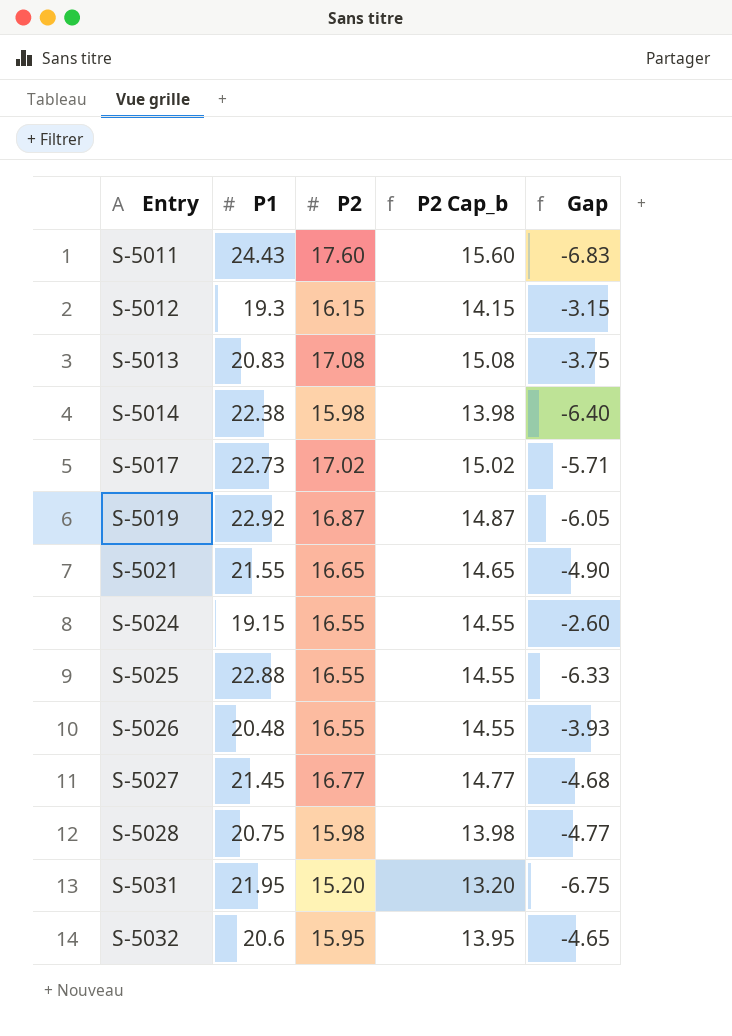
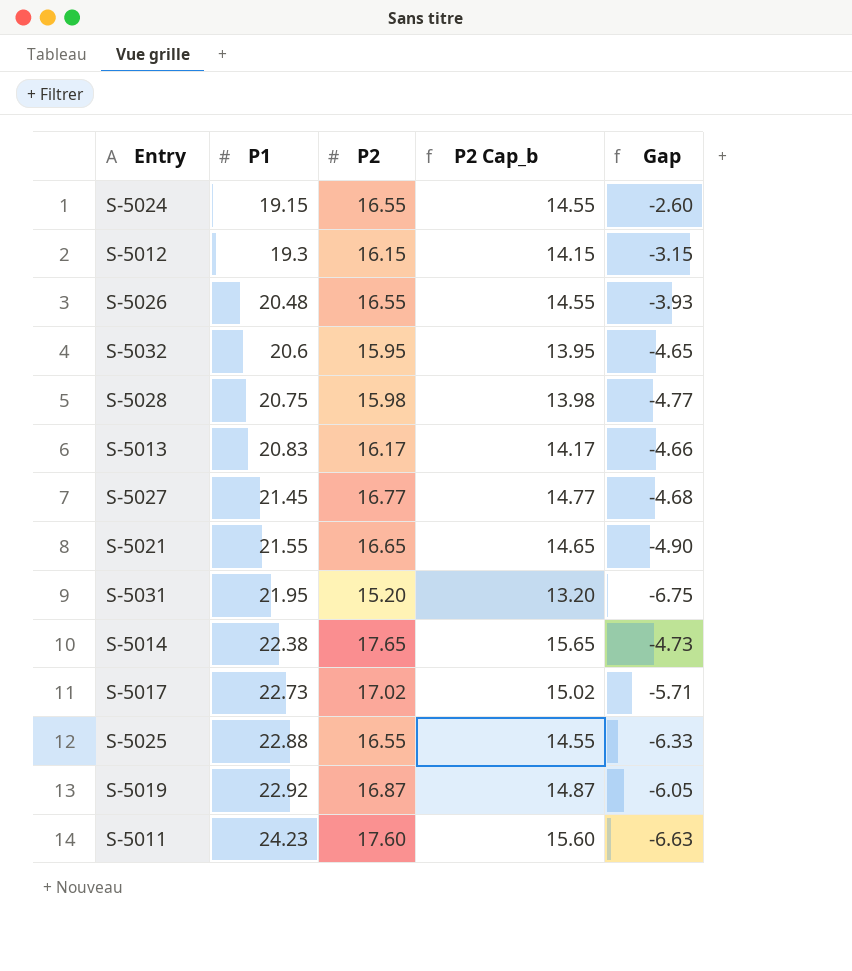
row order: Entry ascending -> P1 ascending
S-5013 | P2: 17.08 -> 16.17
S-5013 | P2 Cap_b: 15.08 -> 14.17
S-5013 | Gap: -3.75 -> -4.66
S-5014 | P2: 15.98 -> 17.65
S-5014 | P2 Cap_b: 13.98 -> 15.65
S-5014 | Gap: -6.40 -> -4.73
S-5011 | P1: 24.43 -> 24.23
S-5011 | Gap: -6.83 -> -6.63

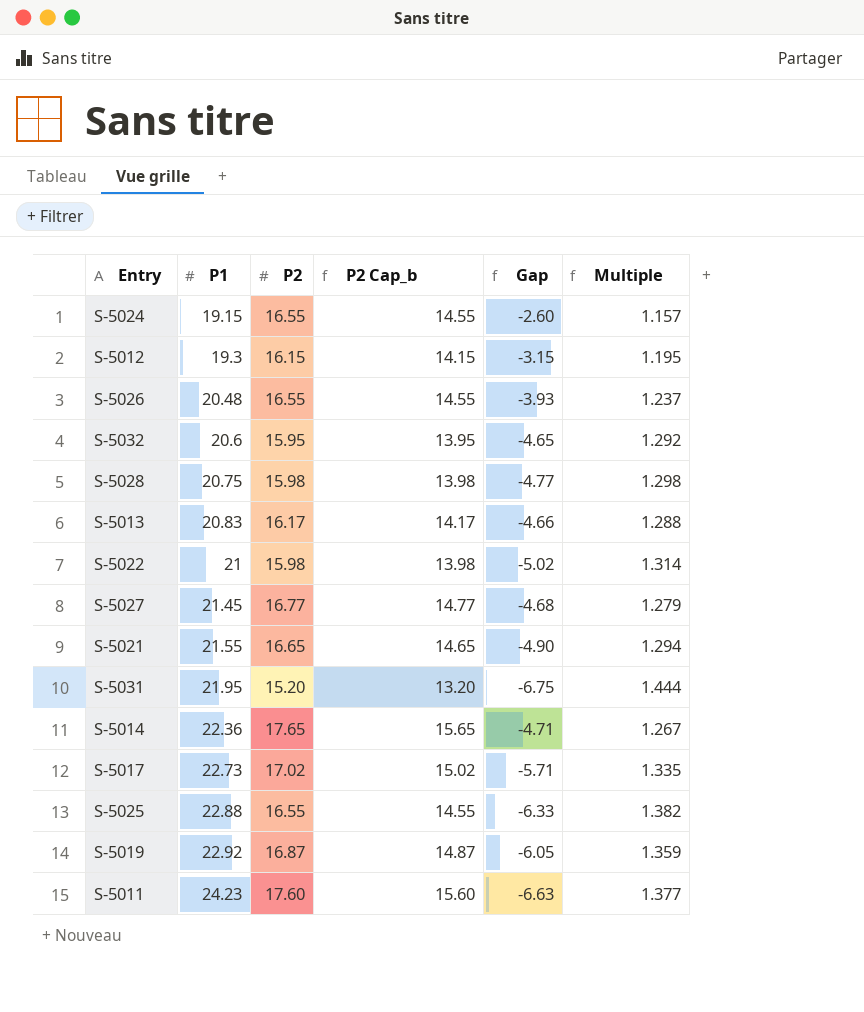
column Multiple | formula: none -> [P1] / [P2]
row S-5022: none -> 21 | 15.98 | 13.98 | -5.02 | 1.314
S-5014 | P1: 22.38 -> 22.36
S-5014 | Gap: -4.73 -> -4.71

